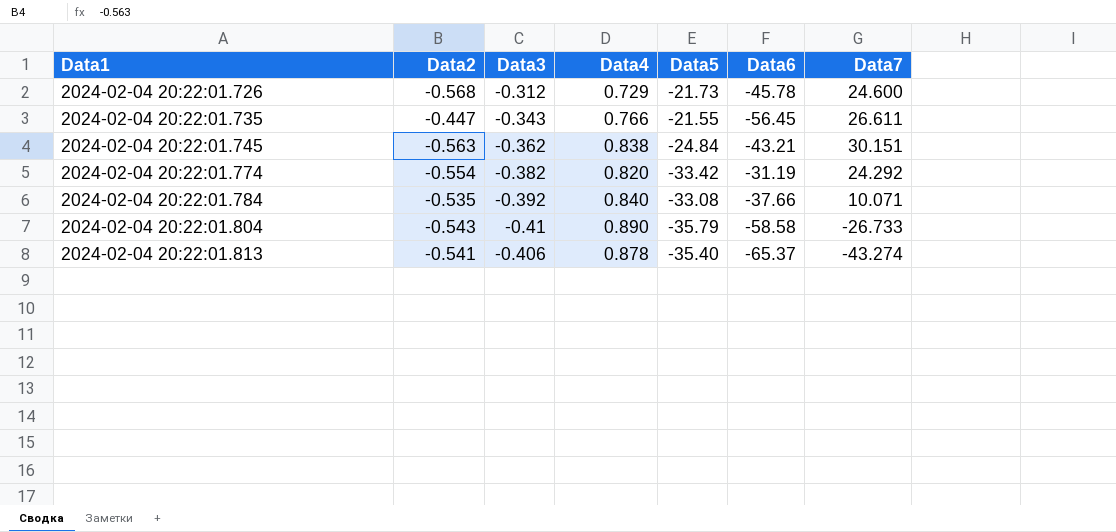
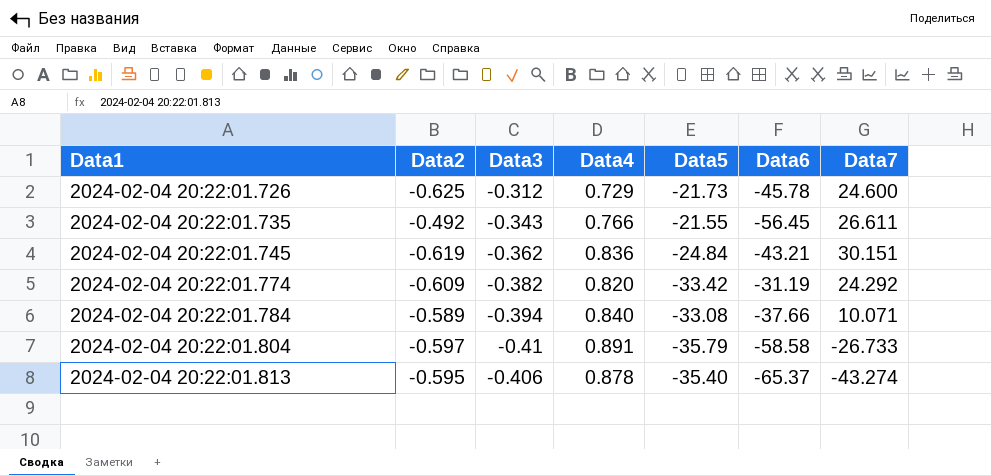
2024-02-04 20:22:01.726 | Data2: -0.568 -> -0.625
2024-02-04 20:22:01.735 | Data2: -0.447 -> -0.492
2024-02-04 20:22:01.745 | Data2: -0.563 -> -0.619
2024-02-04 20:22:01.745 | Data4: 0.838 -> 0.836
2024-02-04 20:22:01.774 | Data2: -0.554 -> -0.609
2024-02-04 20:22:01.784 | Data2: -0.535 -> -0.589
2024-02-04 20:22:01.784 | Data3: -0.392 -> -0.394
2024-02-04 20:22:01.804 | Data2: -0.543 -> -0.597
2024-02-04 20:22:01.804 | Data4: 0.890 -> 0.891
2024-02-04 20:22:01.813 | Data2: -0.541 -> -0.595

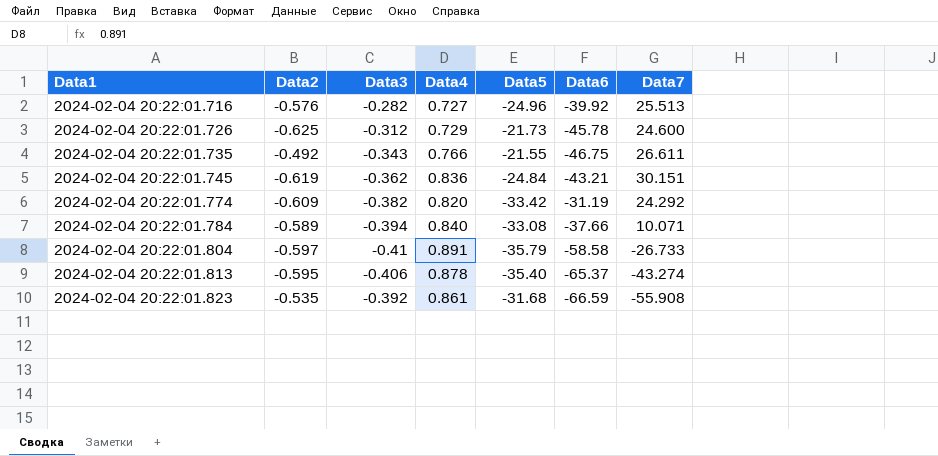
row 2024-02-04 20:22:01.716: none -> -0.576 | -0.282 | 0.727 | -24.96 | -39.92 | 25.513
2024-02-04 20:22:01.735 | Data6: -56.45 -> -46.75
row 2024-02-04 20:22:01.823: none -> -0.535 | -0.392 | 0.861 | -31.68 | -66.59 | -55.908

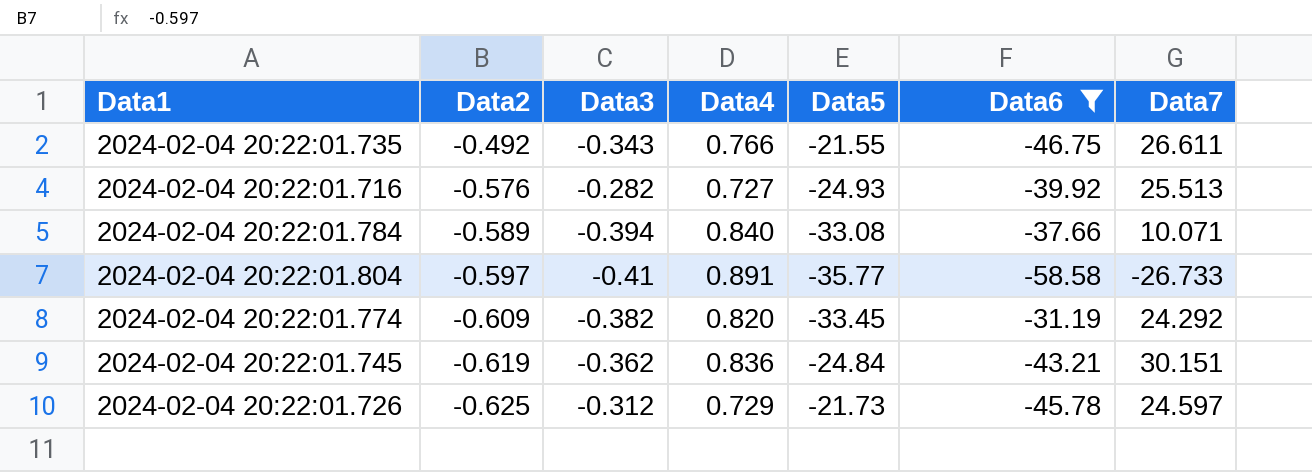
filter: none -> Data6 >= -58.58
row order: Data1 ascending -> Data2 descending
2024-02-04 20:22:01.716 | Data5: -24.96 -> -24.93
2024-02-04 20:22:01.804 | Data5: -35.79 -> -35.77
2024-02-04 20:22:01.774 | Data5: -33.42 -> -33.45
2024-02-04 20:22:01.726 | Data7: 24.600 -> 24.597

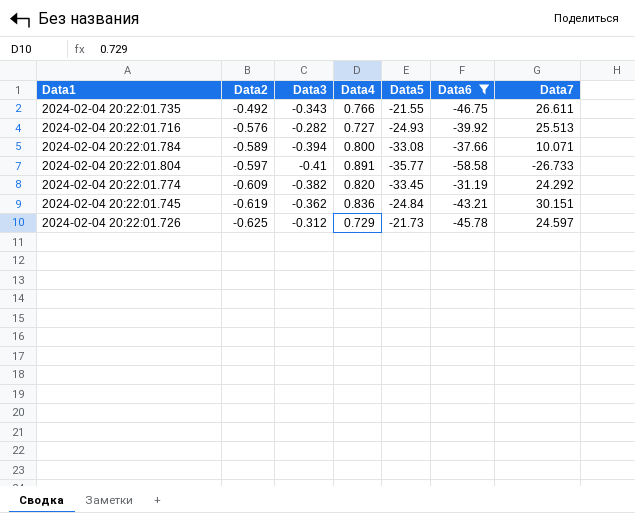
2024-02-04 20:22:01.784 | Data4: 0.840 -> 0.800

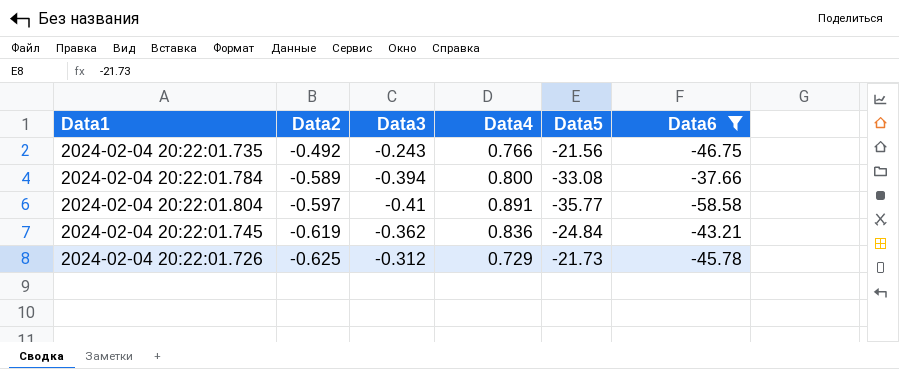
column Data7 | position: 7 -> none
row 2024-02-04 20:22:01.716: -0.576 | -0.282 | 0.727 | -24.93 | -39.92 | 25.513 -> none
row 2024-02-04 20:22:01.774: -0.609 | -0.382 | 0.820 | -33.45 | -31.19 | 24.292 -> none
2024-02-04 20:22:01.735 | Data3: -0.343 -> -0.243
2024-02-04 20:22:01.735 | Data5: -21.55 -> -21.56

